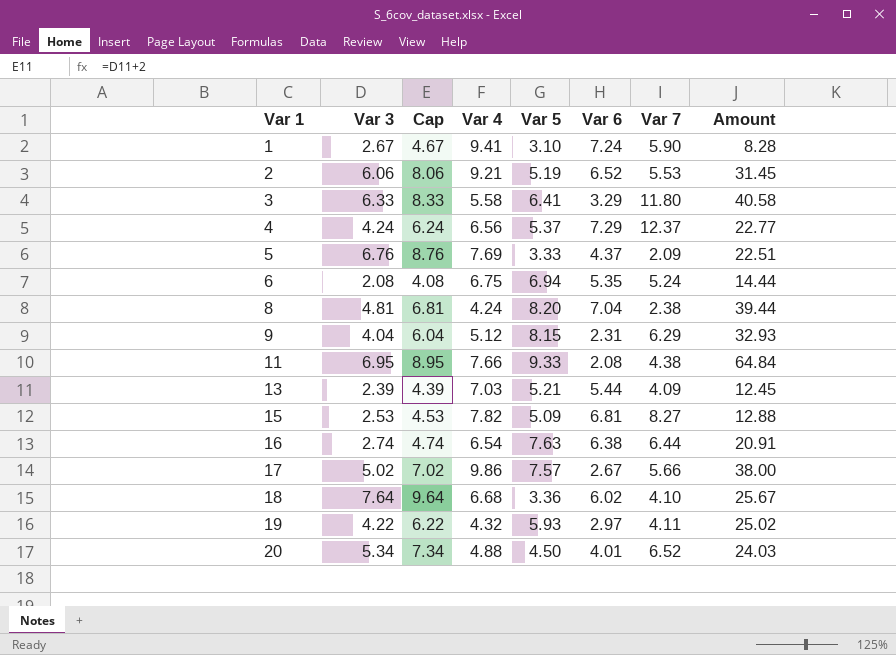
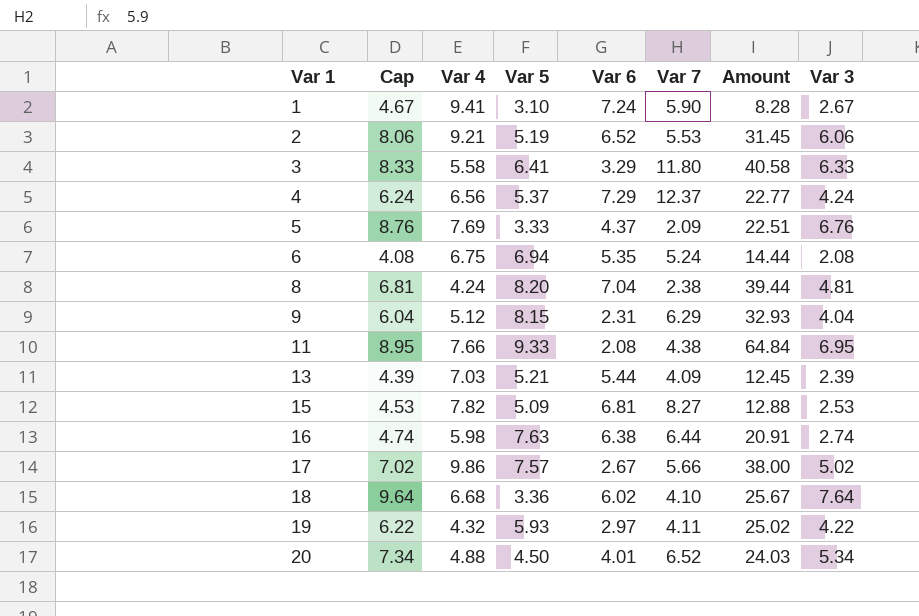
column Var 3 | position: 2 -> 8
16 | Var 4: 6.54 -> 5.98

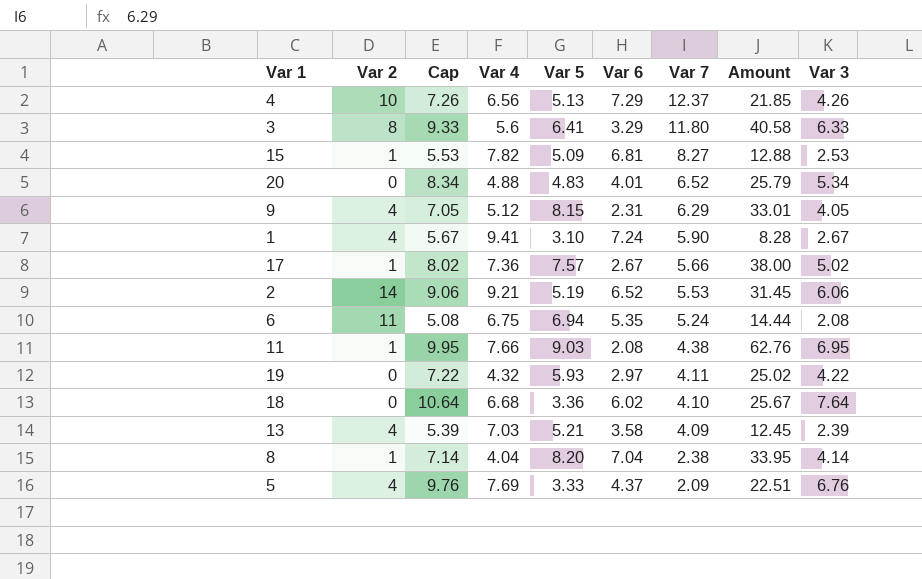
row order: Var 1 ascending -> Var 7 descending
column Var 2 | position: none -> 2
column Cap | formula: [Var 3] + 2 -> [Var 3] + 3
row 16: 4.74 | 5.98 | 7.63 | 6.38 | 6.44 | 20.91 | 2.74 -> none
4 | Var 5: 5.37 -> 5.13
4 | Amount: 22.77 -> 21.85
4 | Var 3: 4.24 -> 4.26
3 | Var 4: 5.58 -> 5.6
20 | Var 5: 4.50 -> 4.83
20 | Amount: 24.03 -> 25.79
9 | Amount: 32.93 -> 33.01
9 | Var 3: 4.04 -> 4.05
17 | Var 4: 9.86 -> 7.36
11 | Var 5: 9.33 -> 9.03
11 | Amount: 64.84 -> 62.76
13 | Var 6: 5.44 -> 3.58
8 | Var 4: 4.24 -> 4.04
8 | Amount: 39.44 -> 33.95
8 | Var 3: 4.81 -> 4.14

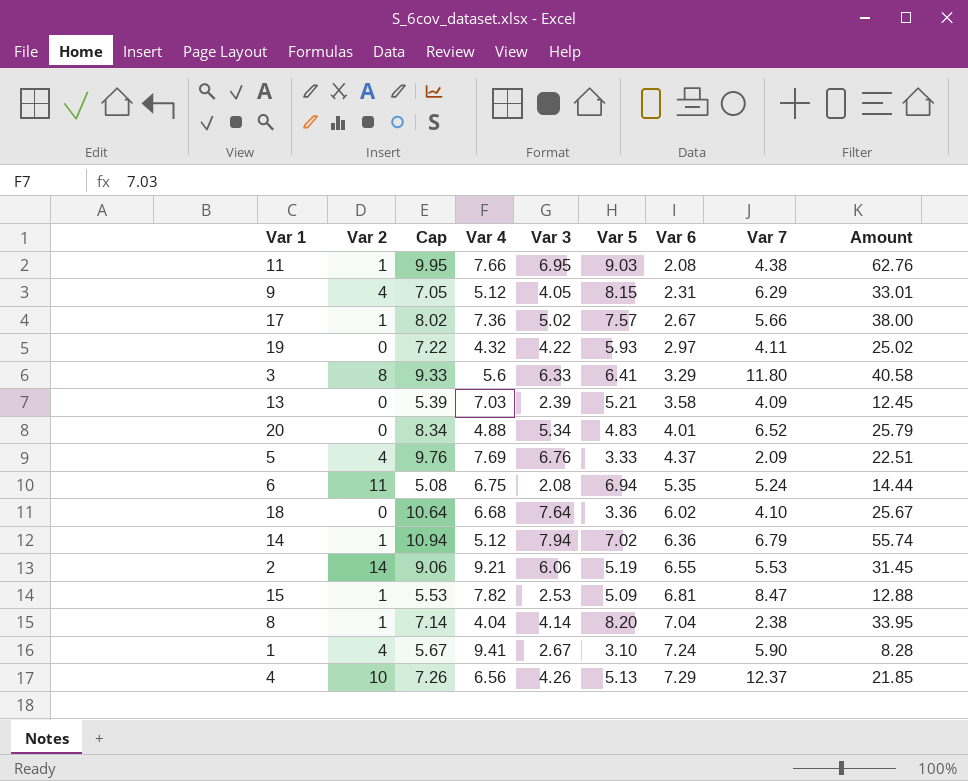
row order: Var 7 descending -> Var 6 ascending
column Var 3 | position: 9 -> 5
13 | Var 2: 4 -> 0
row 14: none -> 1 | 10.94 | 5.12 | 7.94 | 7.02 | 6.36 | 6.79 | 55.74
2 | Var 6: 6.52 -> 6.55
15 | Var 7: 8.27 -> 8.47

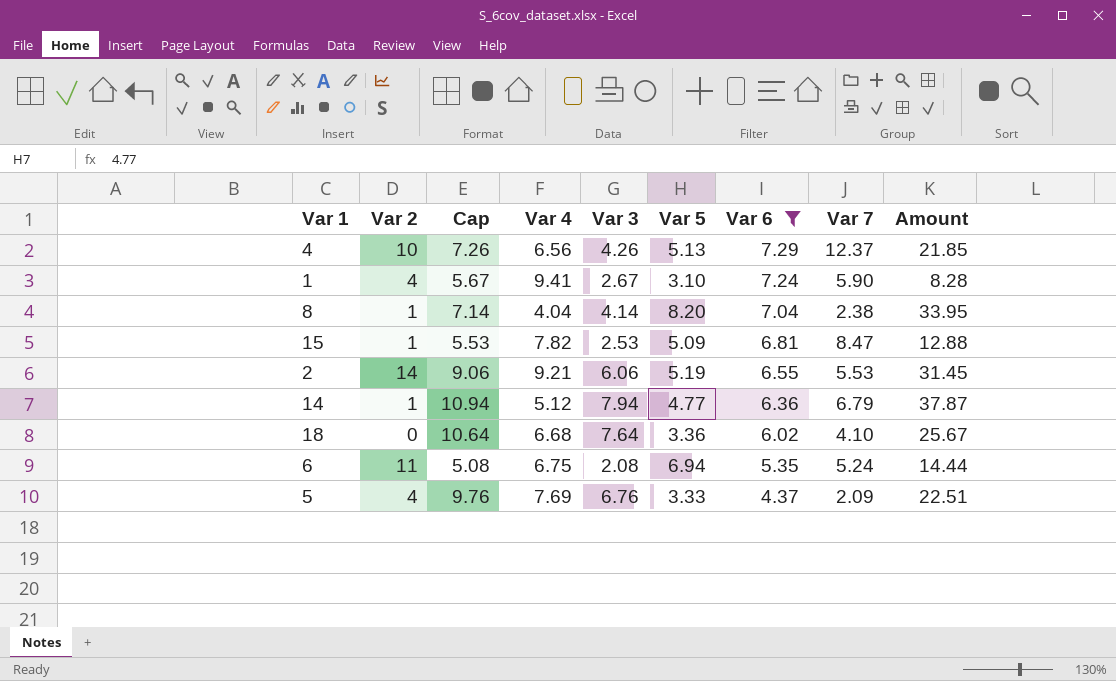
filter: none -> Var 6 >= 4.37
row order: Var 6 ascending -> Var 6 descending
14 | Var 5: 7.02 -> 4.77
14 | Amount: 55.74 -> 37.87

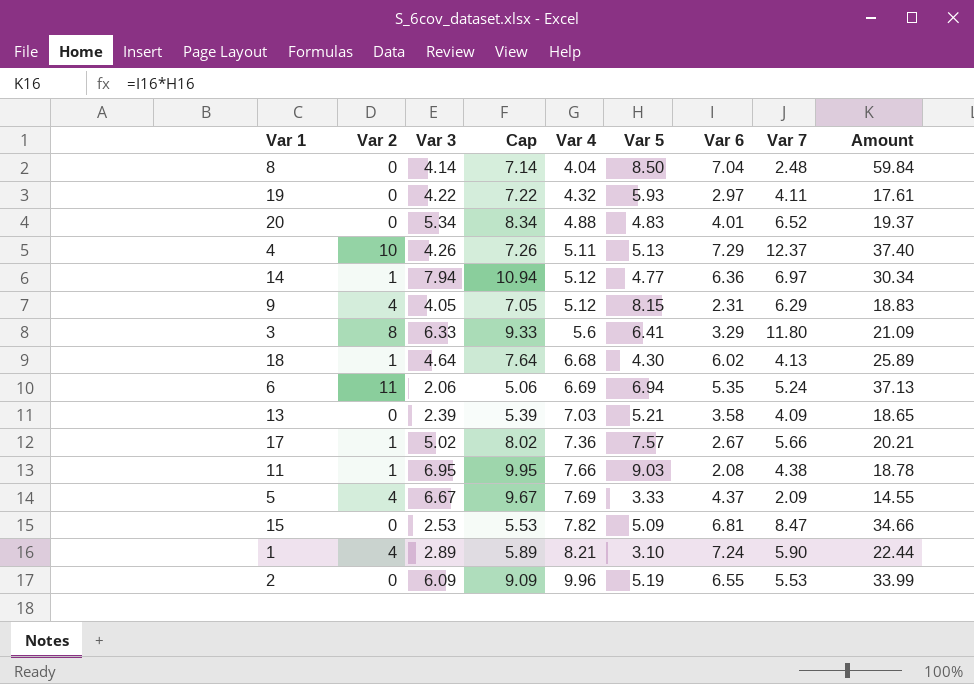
filter: Var 6 >= 4.37 -> none
row order: Var 6 descending -> Var 4 ascending
column Var 3 | position: 5 -> 3
column Amount | formula: [Var 3] * [Var 5] -> [Var 5] * [Var 6]
8 | Var 2: 1 -> 0
8 | Var 5: 8.20 -> 8.50
8 | Var 7: 2.38 -> 2.48
4 | Var 4: 6.56 -> 5.11
14 | Var 7: 6.79 -> 6.97
18 | Var 2: 0 -> 1
18 | Var 3: 7.64 -> 4.64
18 | Cap: 10.64 -> 7.64
18 | Var 5: 3.36 -> 4.30
18 | Var 7: 4.10 -> 4.13
6 | Var 3: 2.08 -> 2.06
6 | Cap: 5.08 -> 5.06
6 | Var 4: 6.75 -> 6.69
5 | Var 3: 6.76 -> 6.67
5 | Cap: 9.76 -> 9.67
15 | Var 2: 1 -> 0
1 | Var 3: 2.67 -> 2.89
1 | Cap: 5.67 -> 5.89
1 | Var 4: 9.41 -> 8.21
2 | Var 2: 14 -> 0
2 | Var 3: 6.06 -> 6.09
2 | Cap: 9.06 -> 9.09
2 | Var 4: 9.21 -> 9.96

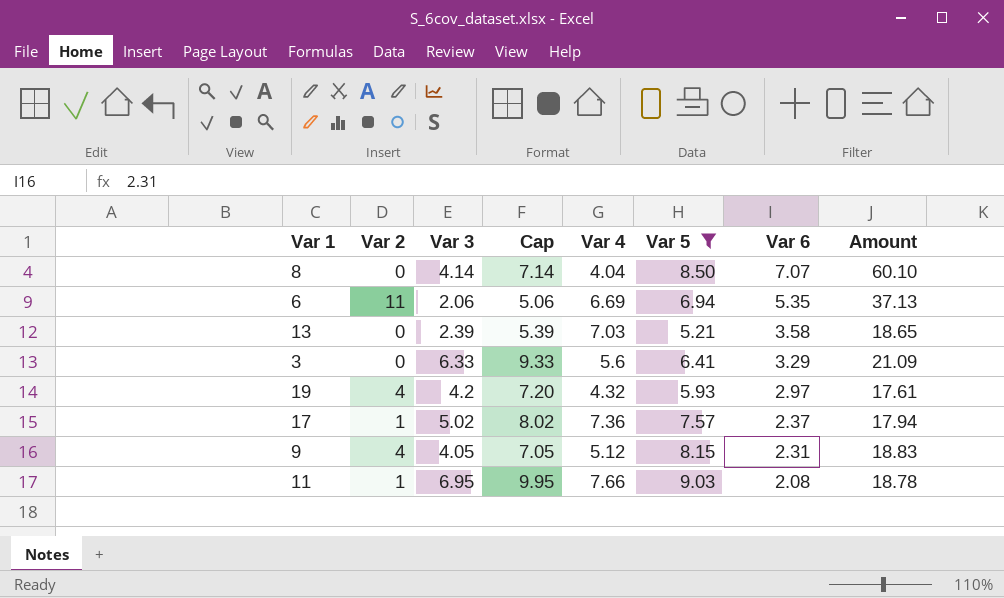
filter: none -> Var 5 >= 5.21
row order: Var 4 ascending -> Var 6 descending
column Var 7 | position: 8 -> none
8 | Var 6: 7.04 -> 7.07
8 | Amount: 59.84 -> 60.10
3 | Var 2: 8 -> 0
19 | Var 2: 0 -> 4
19 | Var 3: 4.22 -> 4.2
19 | Cap: 7.22 -> 7.20
17 | Var 6: 2.67 -> 2.37
17 | Amount: 20.21 -> 17.94

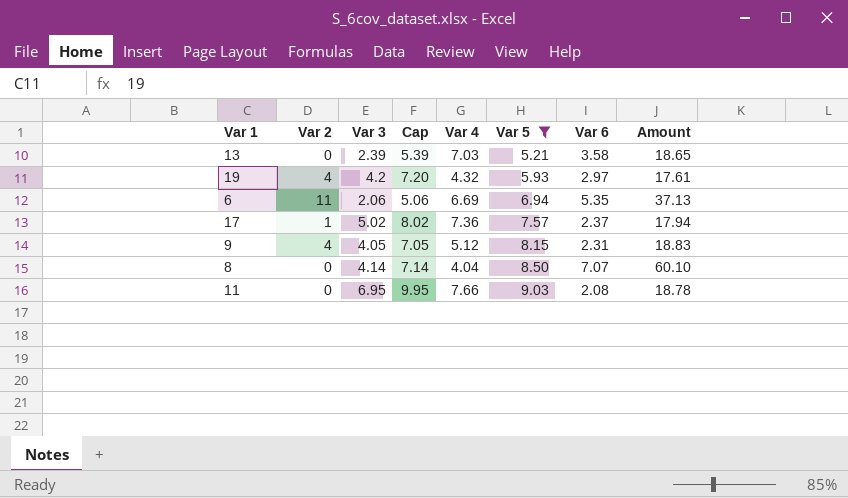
row order: Var 6 descending -> Var 5 ascending
row 3: 0 | 6.33 | 9.33 | 5.6 | 6.41 | 3.29 | 21.09 -> none
11 | Var 2: 1 -> 0

